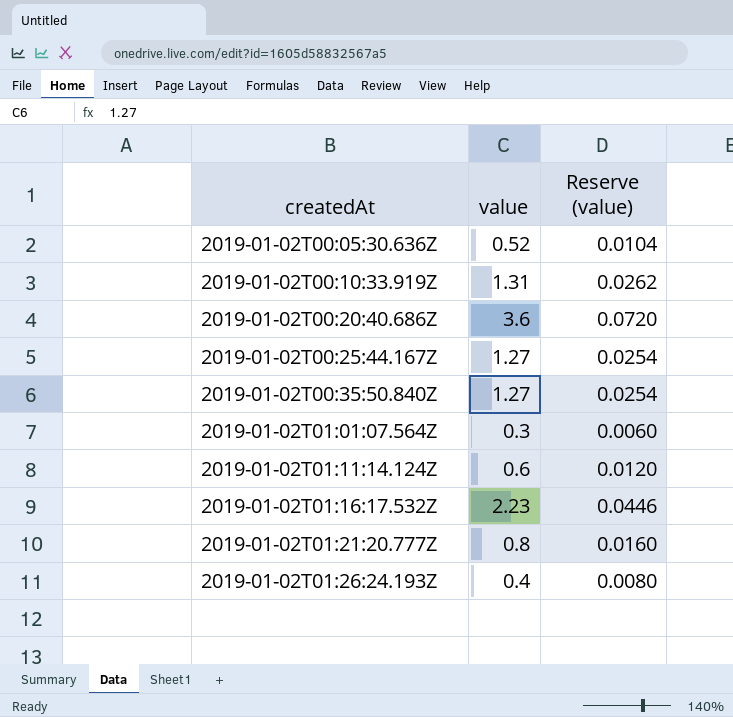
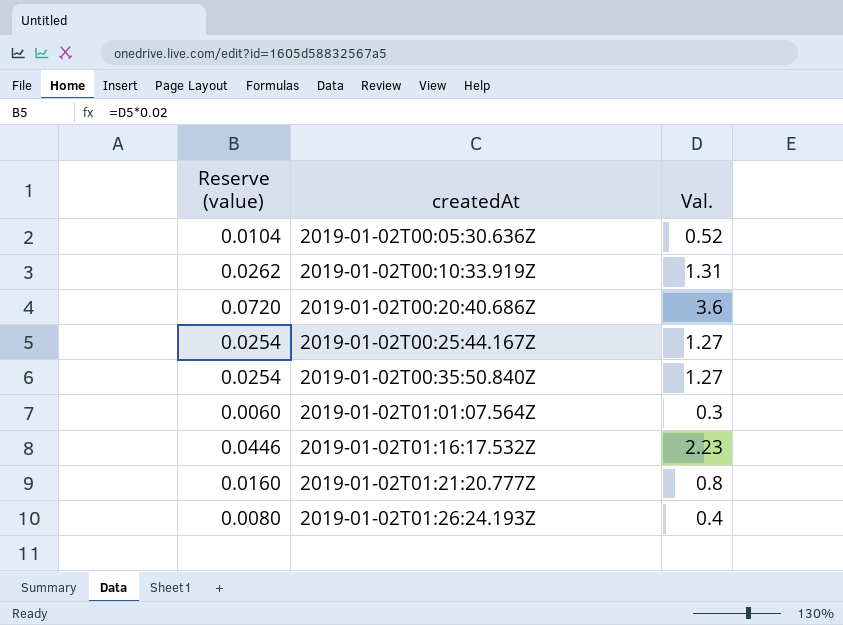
column Reserve (value) | position: 3 -> 1
column name: value -> Val.
row 2019-01-02T01:11:14.124Z: 0.6 | 0.0120 -> none

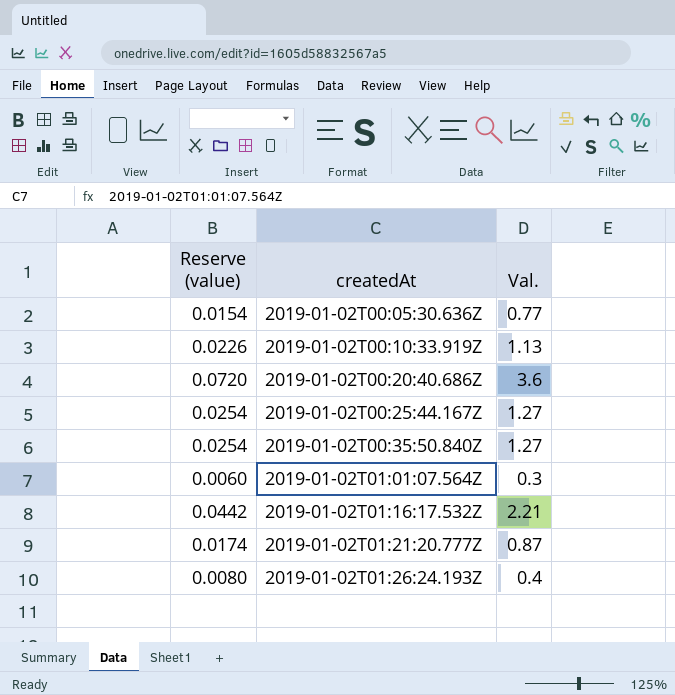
2019-01-02T00:05:30.636Z | Reserve (value): 0.0104 -> 0.0154
2019-01-02T00:05:30.636Z | Val.: 0.52 -> 0.77
2019-01-02T00:10:33.919Z | Reserve (value): 0.0262 -> 0.0226
2019-01-02T00:10:33.919Z | Val.: 1.31 -> 1.13
2019-01-02T01:16:17.532Z | Reserve (value): 0.0446 -> 0.0442
2019-01-02T01:16:17.532Z | Val.: 2.23 -> 2.21
2019-01-02T01:21:20.777Z | Reserve (value): 0.0160 -> 0.0174
2019-01-02T01:21:20.777Z | Val.: 0.8 -> 0.87

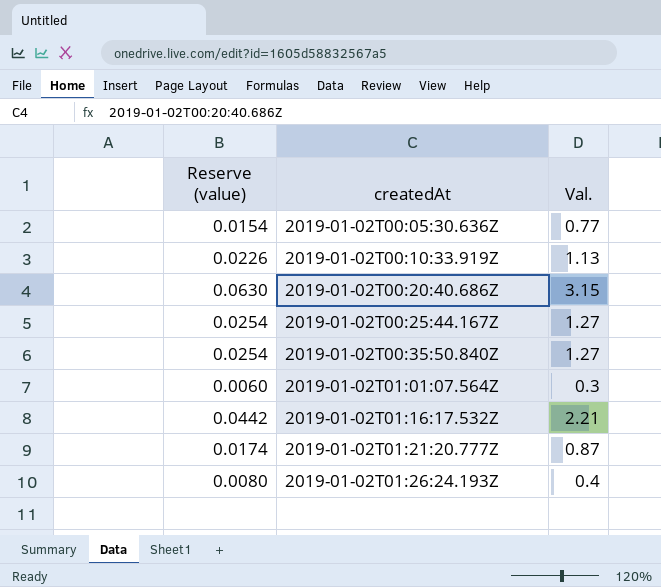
2019-01-02T00:20:40.686Z | Reserve (value): 0.0720 -> 0.0630
2019-01-02T00:20:40.686Z | Val.: 3.6 -> 3.15

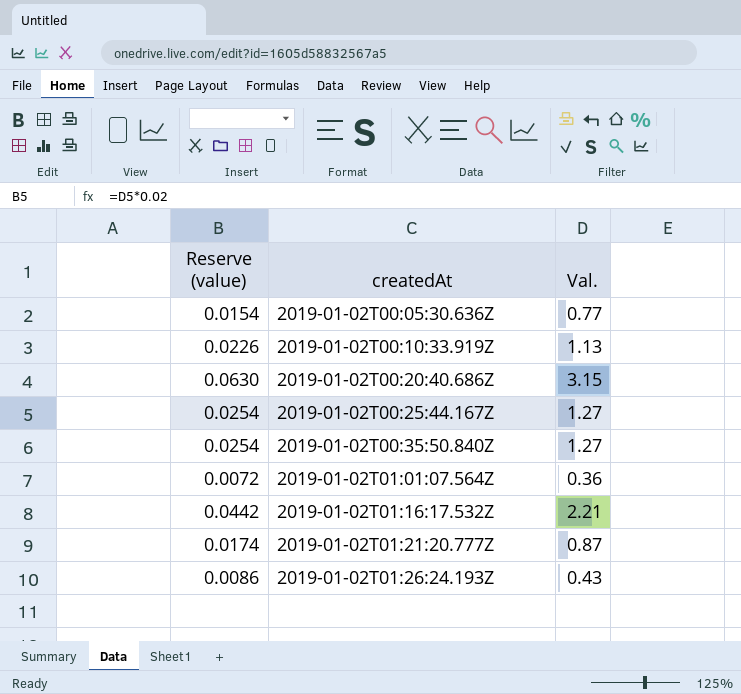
2019-01-02T01:01:07.564Z | Reserve (value): 0.0060 -> 0.0072
2019-01-02T01:01:07.564Z | Val.: 0.3 -> 0.36
2019-01-02T01:26:24.193Z | Reserve (value): 0.0080 -> 0.0086
2019-01-02T01:26:24.193Z | Val.: 0.4 -> 0.43

